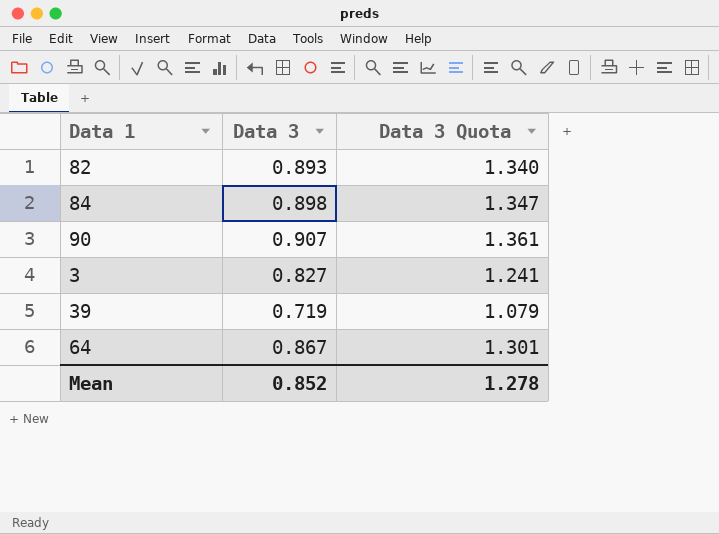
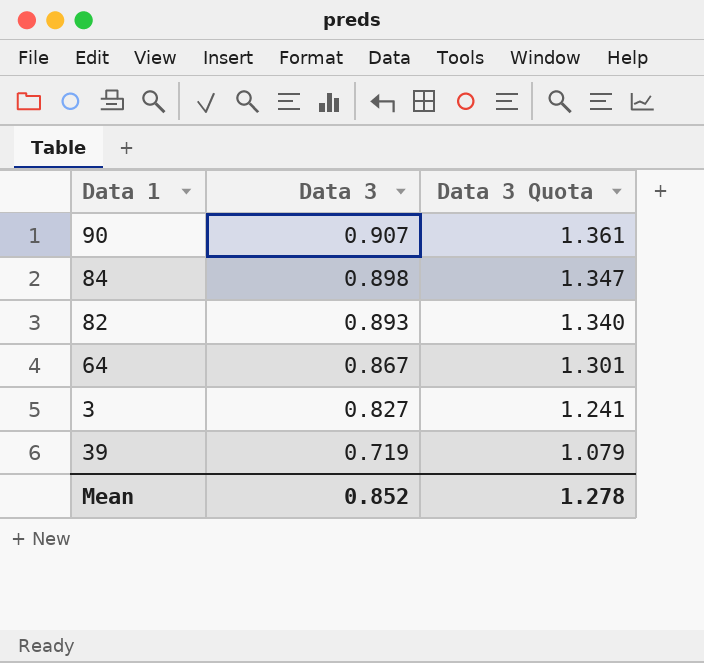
row order: none -> Data 3 descending

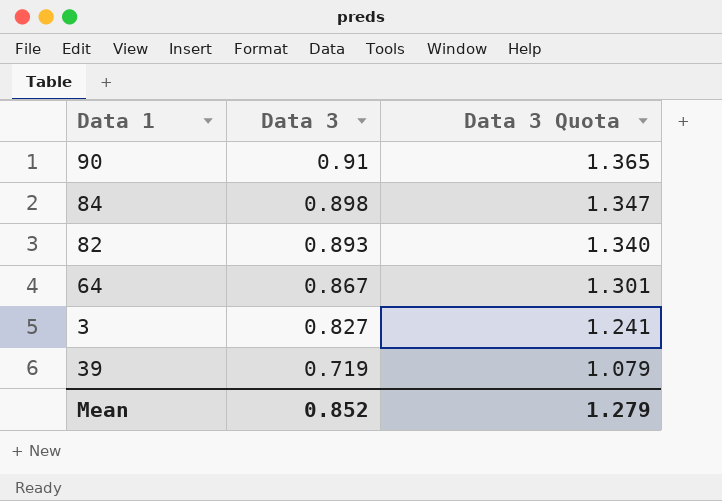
90 | Data 3: 0.907 -> 0.91
90 | Data 3 Quota: 1.361 -> 1.365
Mean | Data 3 Quota: 1.278 -> 1.279

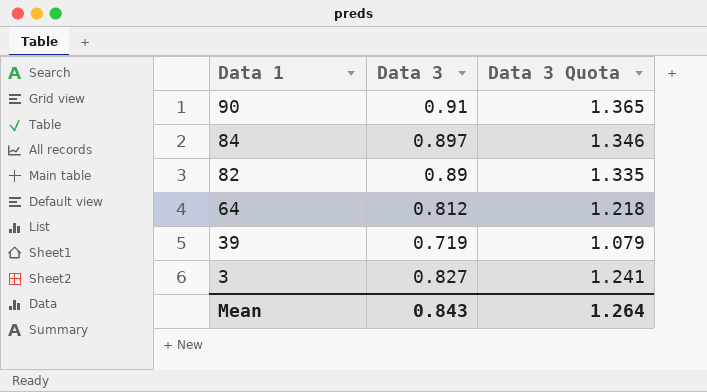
row order: Data 3 descending -> Data 1 descending
84 | Data 3: 0.898 -> 0.897
84 | Data 3 Quota: 1.347 -> 1.346
82 | Data 3: 0.893 -> 0.89
82 | Data 3 Quota: 1.340 -> 1.335
64 | Data 3: 0.867 -> 0.812
64 | Data 3 Quota: 1.301 -> 1.218
Mean | Data 3: 0.852 -> 0.843
Mean | Data 3 Quota: 1.279 -> 1.264

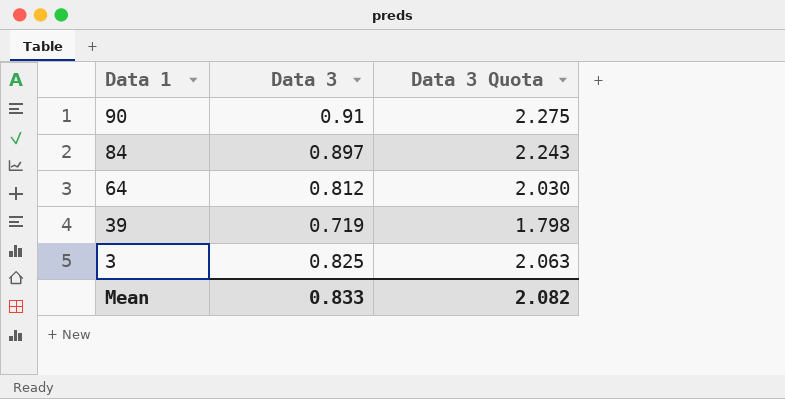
column Data 3 Quota | formula: [Data 3] * 1.5 -> [Data 3] * 2.5
row 82: 0.89 | 1.335 -> none
3 | Data 3: 0.827 -> 0.825
Mean | Data 3: 0.843 -> 0.833
Mean | Data 3 Quota: 1.264 -> 2.082

